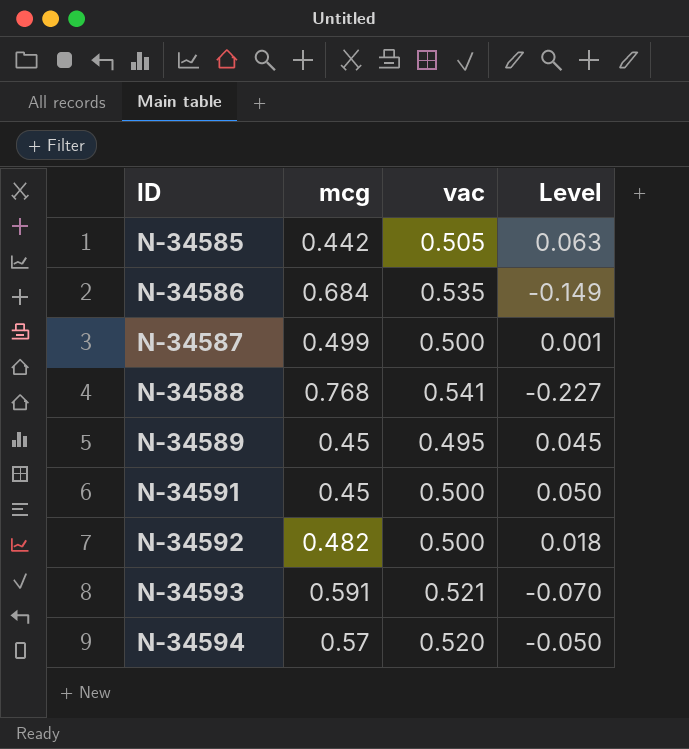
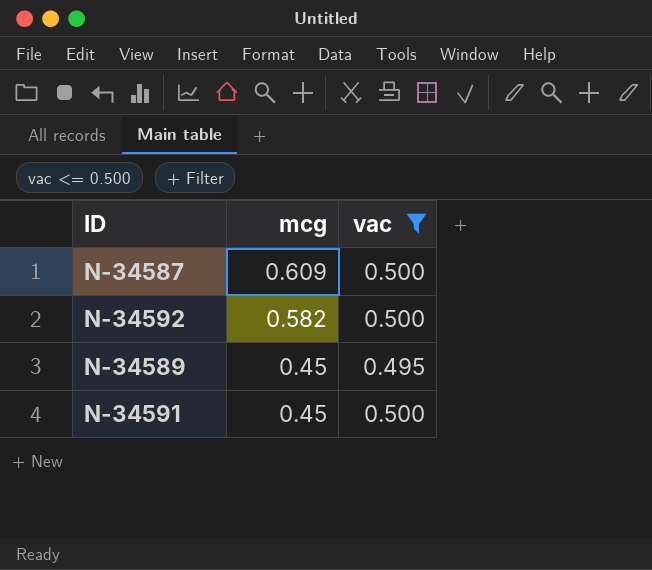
filter: none -> vac <= 0.500
row order: ID ascending -> mcg descending
column Level | formula: [vac] - [mcg] -> none
N-34587 | mcg: 0.499 -> 0.609
N-34592 | mcg: 0.482 -> 0.582

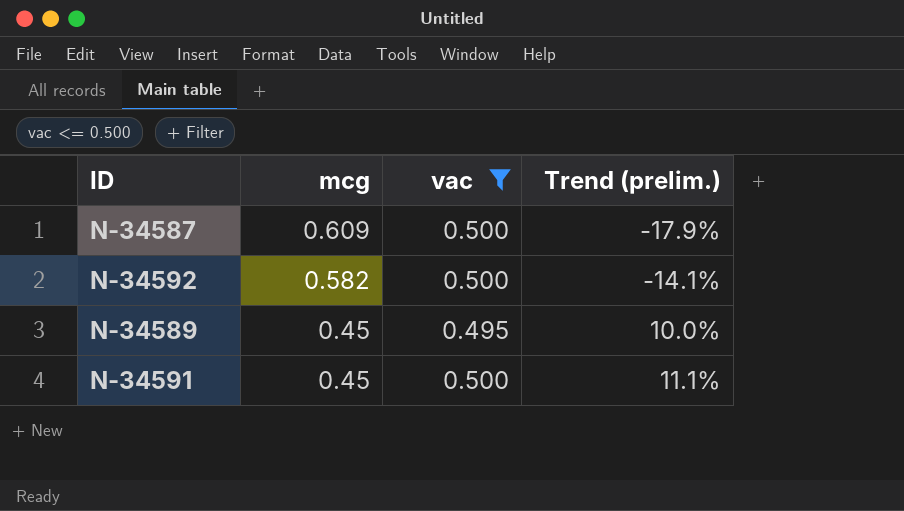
column Trend (prelim.) | formula: none -> ([vac] - [mcg]) / [mcg]

